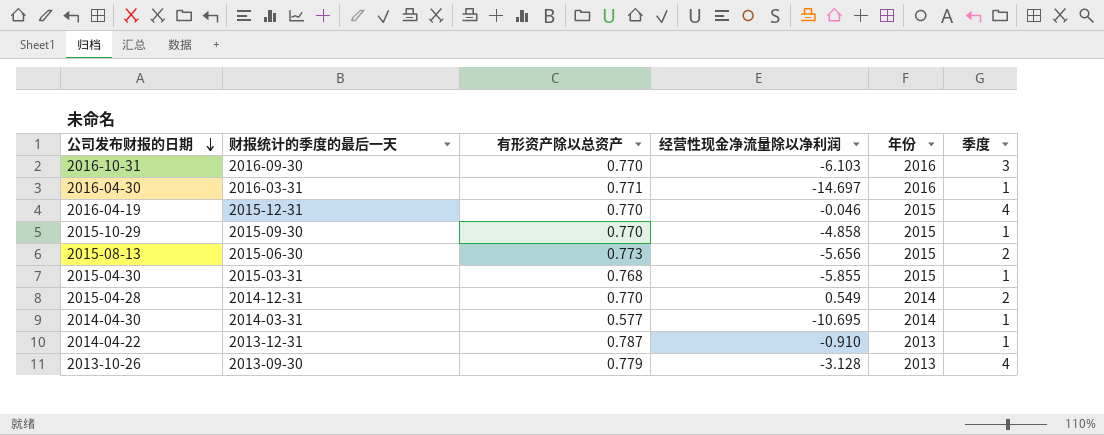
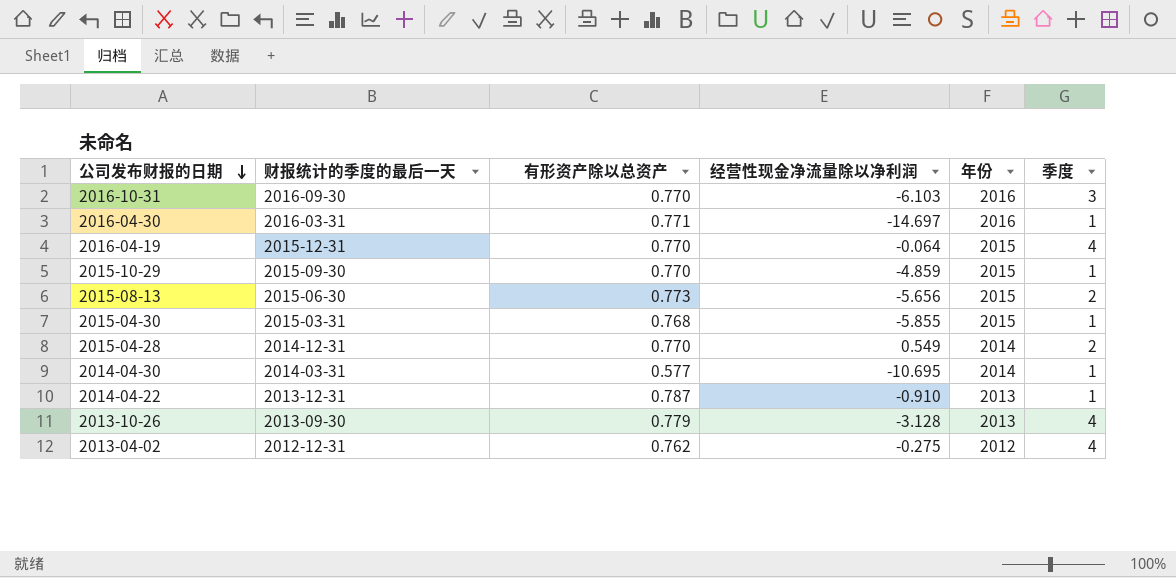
2016-04-19 | 经营性现金净流量除以净利润: -0.046 -> -0.064
2015-10-29 | 经营性现金净流量除以净利润: -4.858 -> -4.859
row 2013-04-02: none -> 2012-12-31 | 0.762 | -0.275 | 2012 | 4

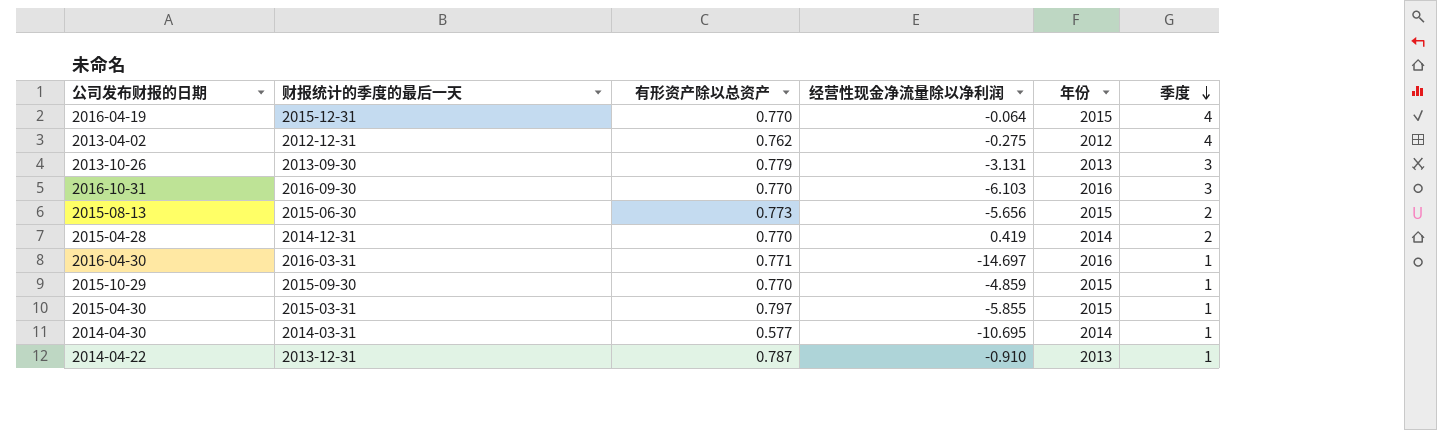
row order: 公司发布财报的日期 descending -> 季度 descending
2013-10-26 | 经营性现金净流量除以净利润: -3.128 -> -3.131
2013-10-26 | 季度: 4 -> 3
2015-04-28 | 经营性现金净流量除以净利润: 0.549 -> 0.419
2015-04-30 | 有形资产除以总资产: 0.768 -> 0.797

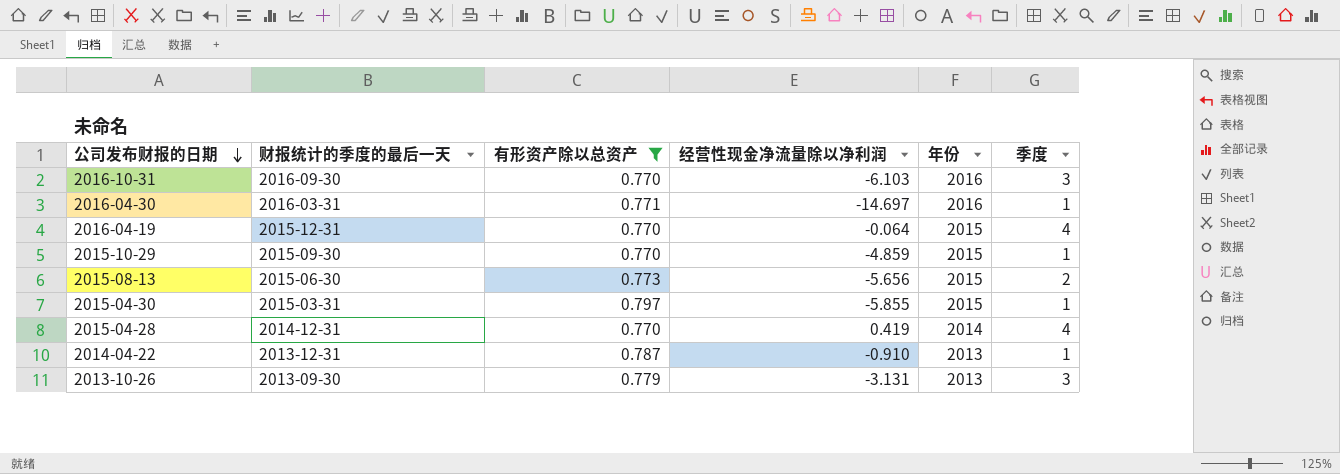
filter: none -> 有形资产除以总资产 >= 0.770
row order: 季度 descending -> 公司发布财报的日期 descending
2015-04-28 | 季度: 2 -> 4

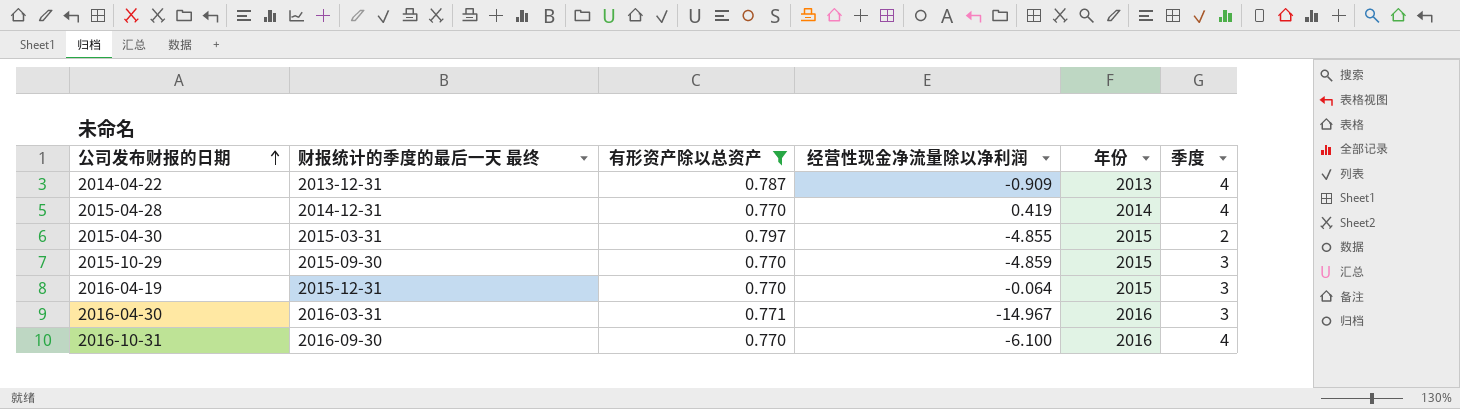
row order: 公司发布财报的日期 descending -> 公司发布财报的日期 ascending
column name: 财报统计的季度的最后一天 -> 财报统计的季度的最后一天 最终
row 2015-08-13: 2015-06-30 | 0.773 | -5.656 | 2015 | 2 -> none
row 2013-10-26: 2013-09-30 | 0.779 | -3.131 | 2013 | 3 -> none
2014-04-22 | 经营性现金净流量除以净利润: -0.910 -> -0.909
2014-04-22 | 季度: 1 -> 4
2015-04-30 | 经营性现金净流量除以净利润: -5.855 -> -4.855
2015-04-30 | 季度: 1 -> 2
2015-10-29 | 季度: 1 -> 3
2016-04-19 | 季度: 4 -> 3
2016-04-30 | 经营性现金净流量除以净利润: -14.697 -> -14.967
2016-04-30 | 季度: 1 -> 3
2016-10-31 | 经营性现金净流量除以净利润: -6.103 -> -6.100
2016-10-31 | 季度: 3 -> 4

